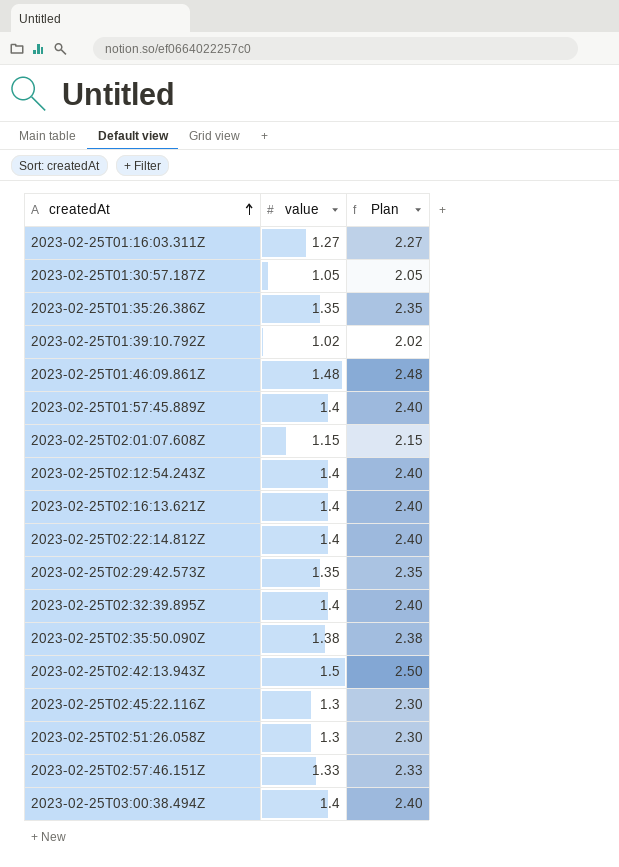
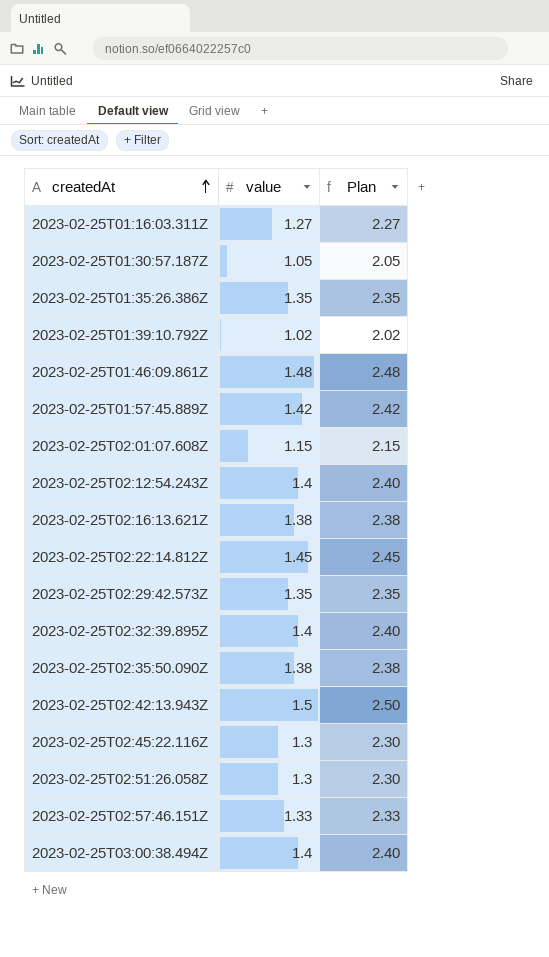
2023-02-25T01:57:45.889Z | value: 1.4 -> 1.42
2023-02-25T01:57:45.889Z | Plan: 2.40 -> 2.42
2023-02-25T02:16:13.621Z | value: 1.4 -> 1.38
2023-02-25T02:16:13.621Z | Plan: 2.40 -> 2.38
2023-02-25T02:22:14.812Z | value: 1.4 -> 1.45
2023-02-25T02:22:14.812Z | Plan: 2.40 -> 2.45

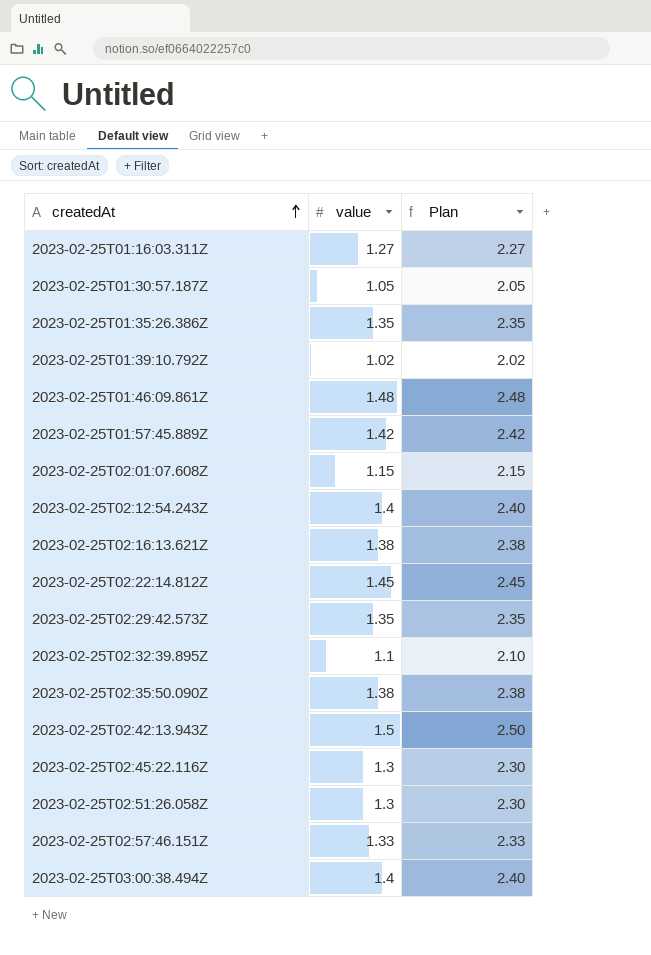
2023-02-25T02:32:39.895Z | value: 1.4 -> 1.1
2023-02-25T02:32:39.895Z | Plan: 2.40 -> 2.10

